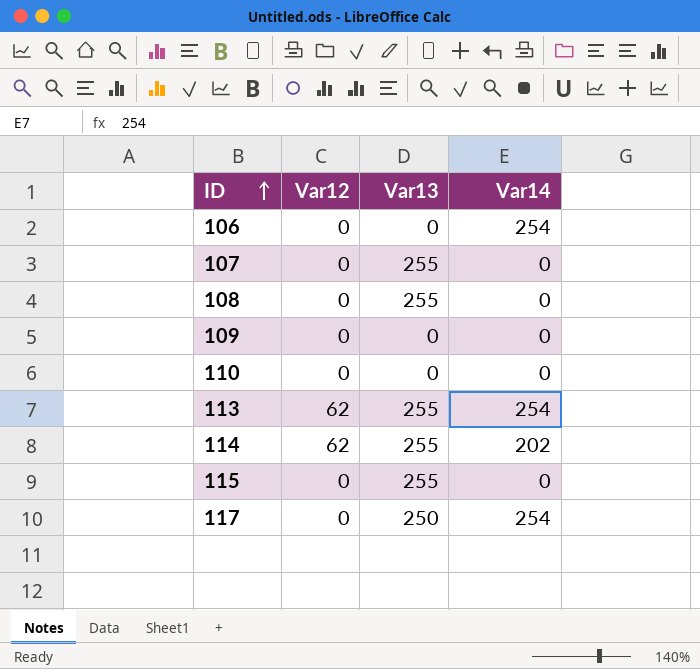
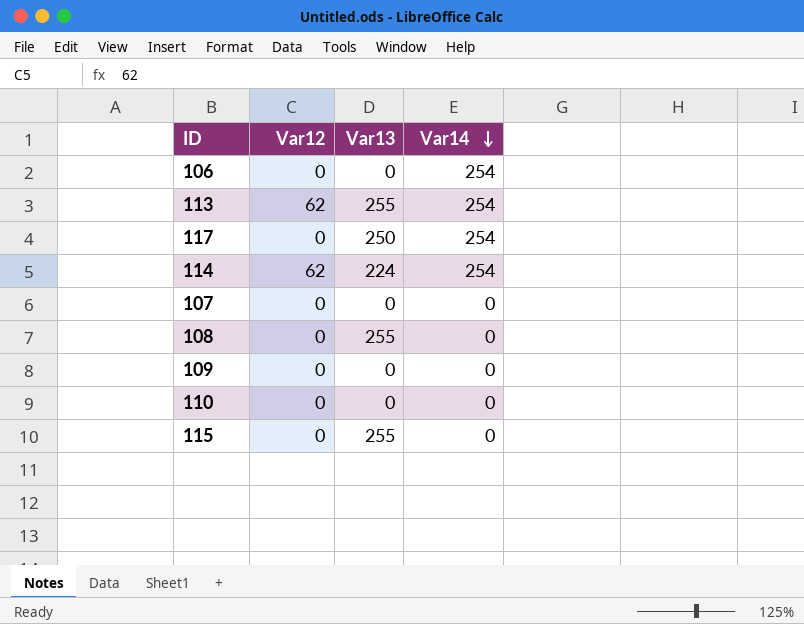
row order: ID ascending -> Var14 descending
114 | Var13: 255 -> 224
114 | Var14: 202 -> 254
107 | Var13: 255 -> 0

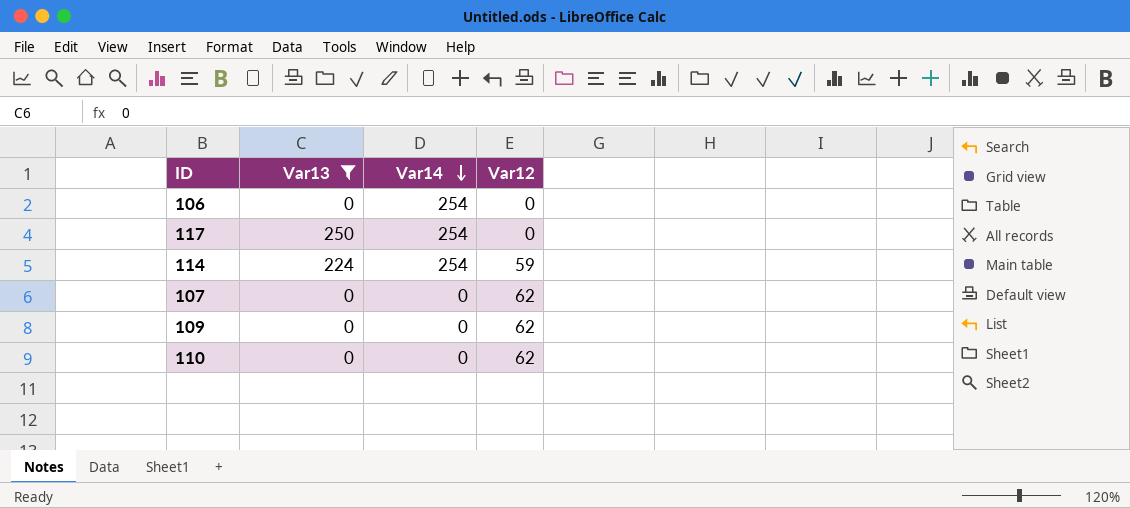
filter: none -> Var13 != 255
column Var12 | position: 2 -> 4
114 | Var12: 62 -> 59
107 | Var12: 0 -> 62
109 | Var12: 0 -> 62
110 | Var12: 0 -> 62

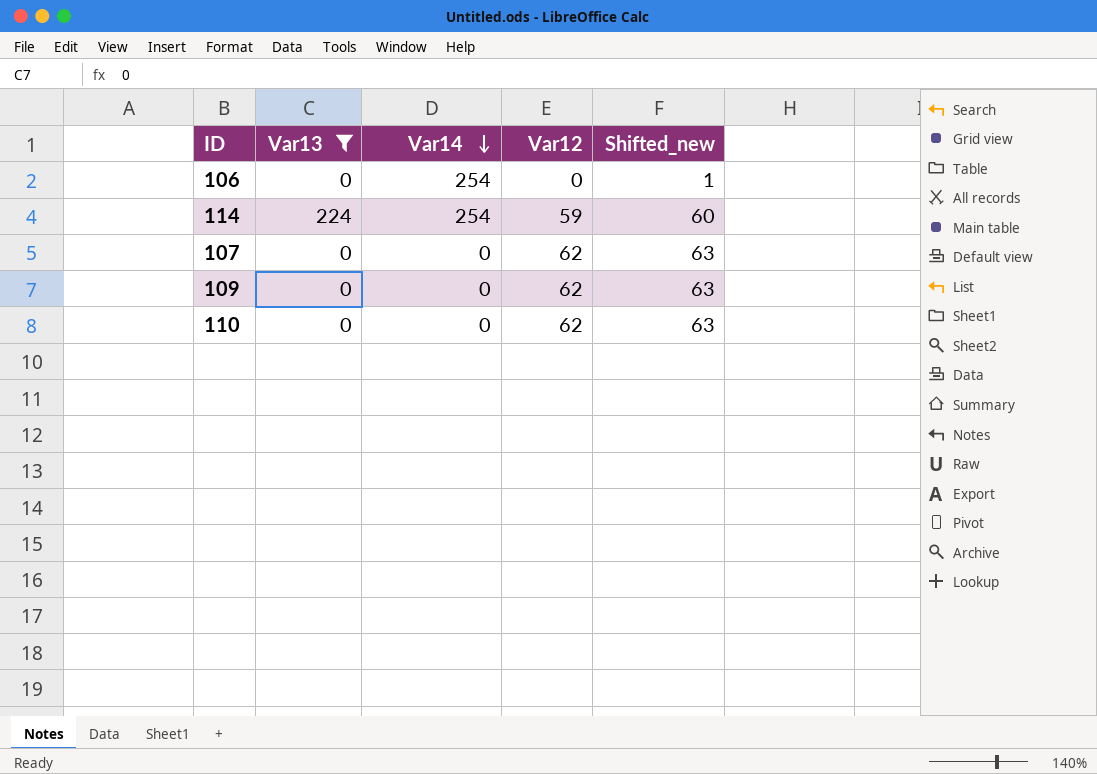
column Shifted_new | formula: none -> [Var12] + 1
row 117: 250 | 254 | 0 -> none

